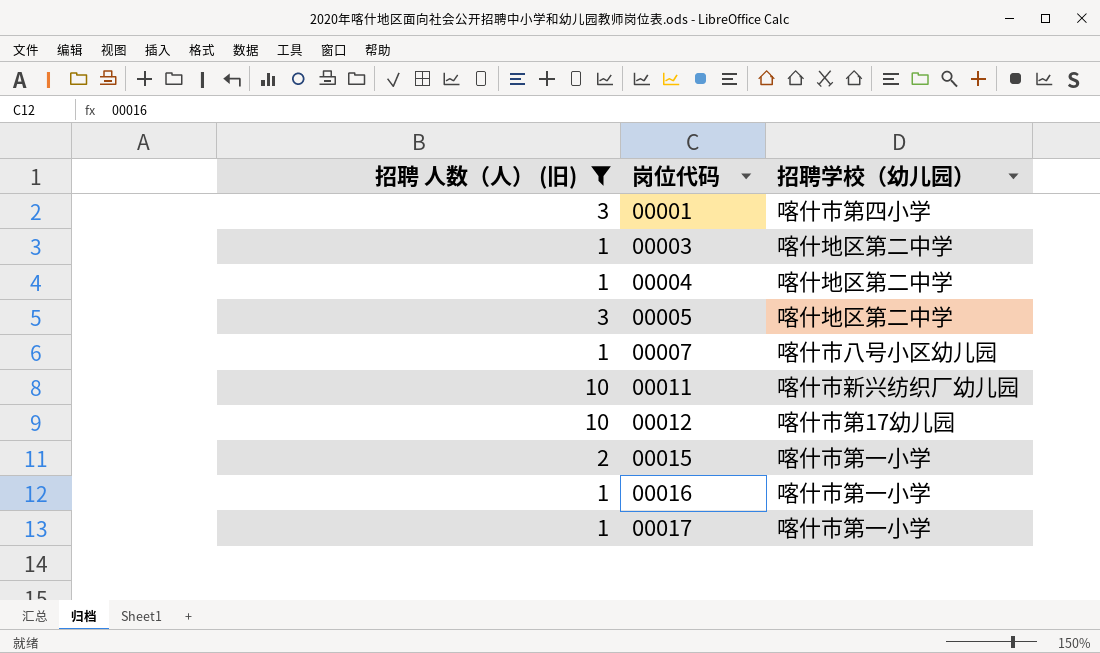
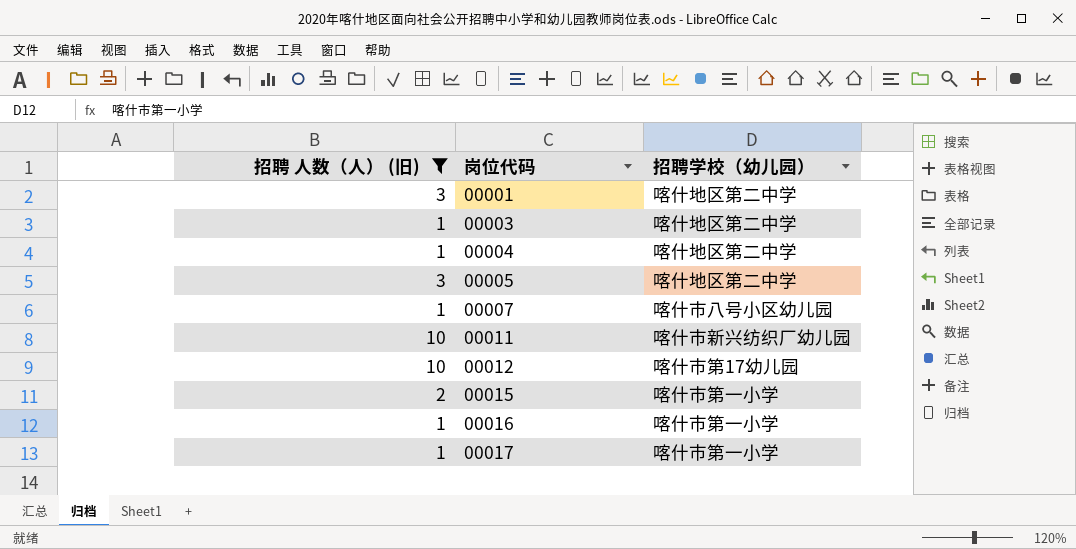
00001 | 招聘学校（幼儿园）: 喀什市第四小学 -> 喀什地区第二中学

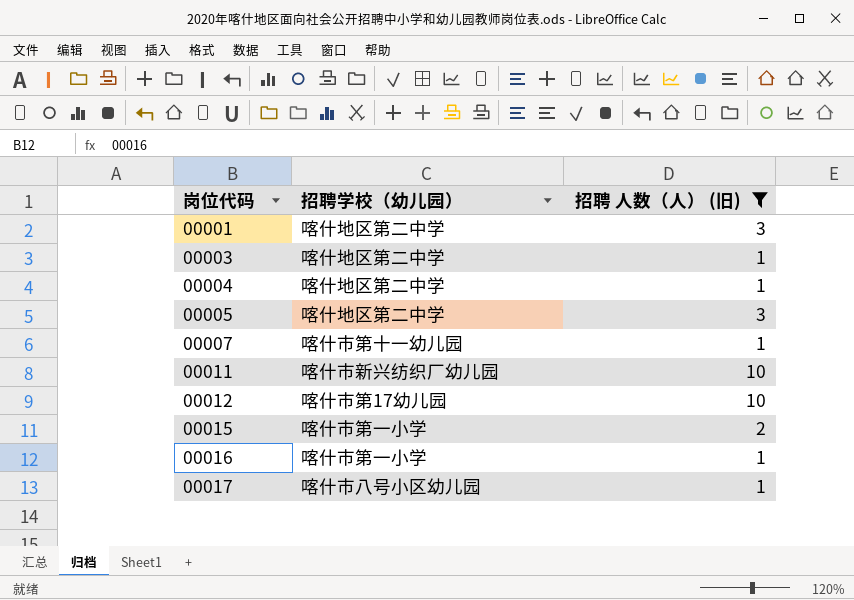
column 招聘 人数（人） (旧) | position: 1 -> 3
00007 | 招聘学校（幼儿园）: 喀什市八号小区幼儿园 -> 喀什市第十一幼儿园
00017 | 招聘学校（幼儿园）: 喀什市第一小学 -> 喀什市八号小区幼儿园

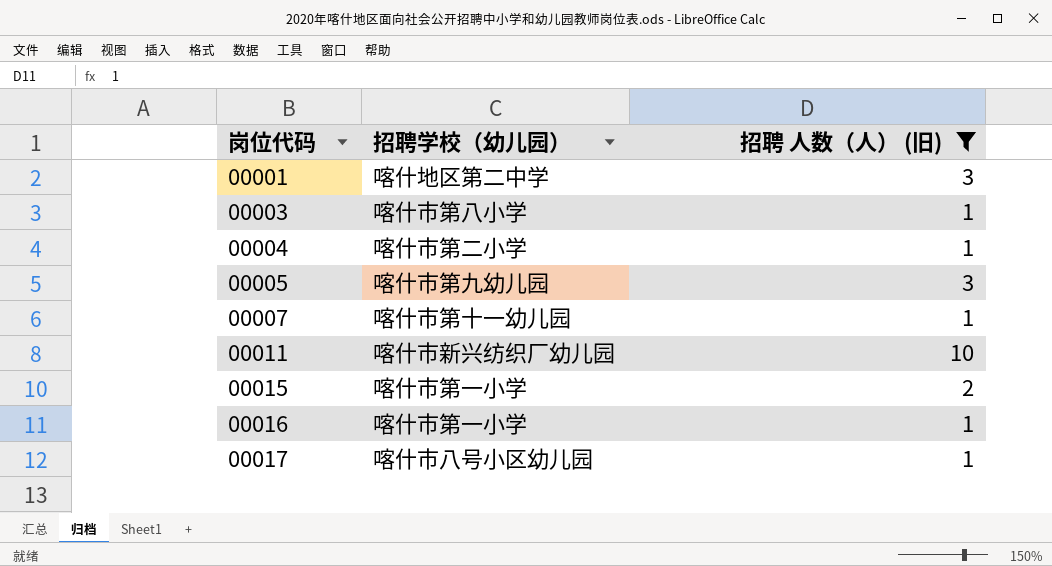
row 00012: 喀什市第17幼儿园 | 10 -> none
00003 | 招聘学校（幼儿园）: 喀什地区第二中学 -> 喀什市第八小学
00004 | 招聘学校（幼儿园）: 喀什地区第二中学 -> 喀什市第二小学
00005 | 招聘学校（幼儿园）: 喀什地区第二中学 -> 喀什市第九幼儿园

